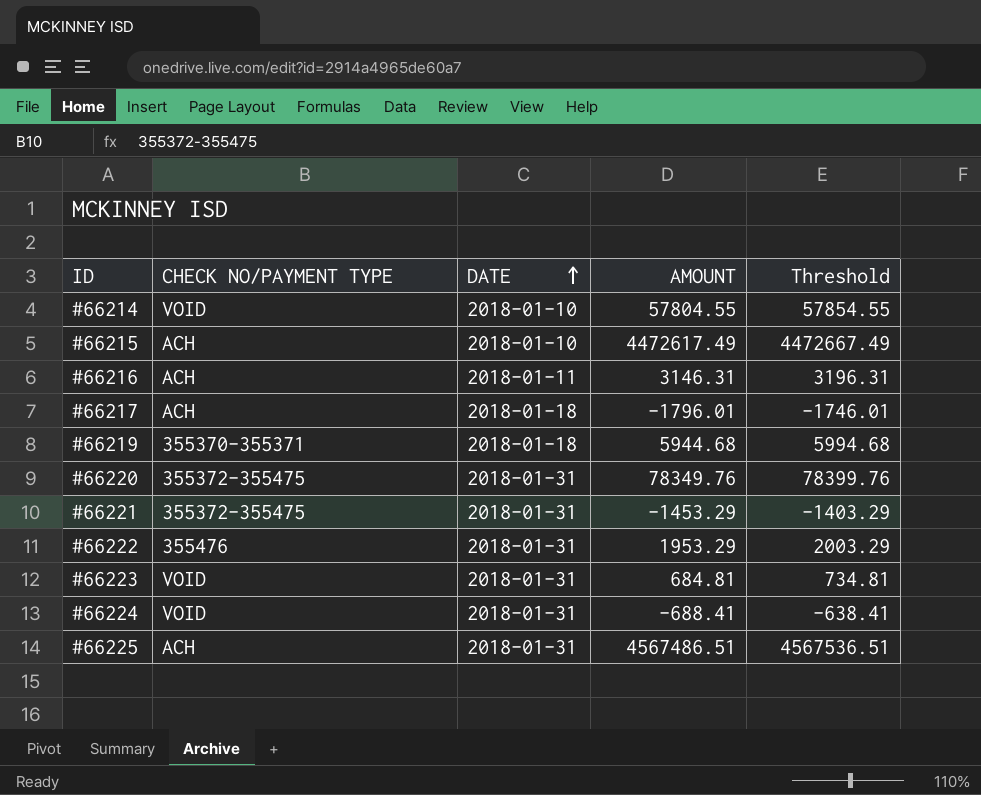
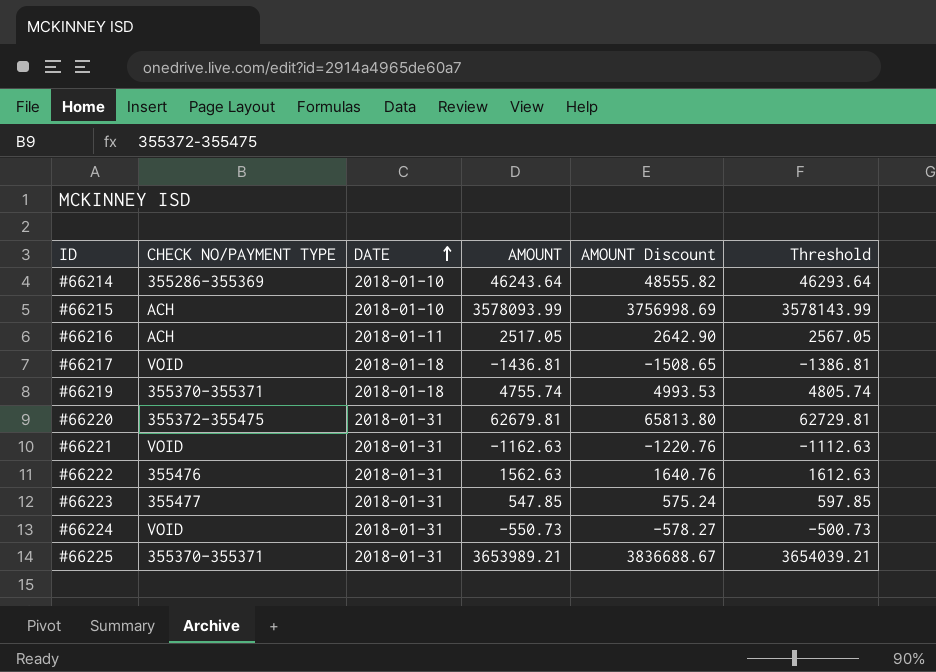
column AMOUNT Discount | formula: none -> [AMOUNT] * 1.05
#66214 | CHECK NO/PAYMENT TYPE: VOID -> 355286-355369
#66214 | AMOUNT: 57804.55 -> 46243.64
#66214 | Threshold: 57854.55 -> 46293.64
#66215 | AMOUNT: 4472617.49 -> 3578093.99
#66215 | Threshold: 4472667.49 -> 3578143.99
#66216 | AMOUNT: 3146.31 -> 2517.05
#66216 | Threshold: 3196.31 -> 2567.05
#66217 | CHECK NO/PAYMENT TYPE: ACH -> VOID
#66217 | AMOUNT: -1796.01 -> -1436.81
#66217 | Threshold: -1746.01 -> -1386.81
#66219 | AMOUNT: 5944.68 -> 4755.74
#66219 | Threshold: 5994.68 -> 4805.74
#66220 | AMOUNT: 78349.76 -> 62679.81
#66220 | Threshold: 78399.76 -> 62729.81
#66221 | CHECK NO/PAYMENT TYPE: 355372-355475 -> VOID
#66221 | AMOUNT: -1453.29 -> -1162.63
#66221 | Threshold: -1403.29 -> -1112.63
#66222 | AMOUNT: 1953.29 -> 1562.63
#66222 | Threshold: 2003.29 -> 1612.63
#66223 | CHECK NO/PAYMENT TYPE: VOID -> 355477
#66223 | AMOUNT: 684.81 -> 547.85
#66223 | Threshold: 734.81 -> 597.85
#66224 | AMOUNT: -688.41 -> -550.73
#66224 | Threshold: -638.41 -> -500.73
#66225 | CHECK NO/PAYMENT TYPE: ACH -> 355370-355371
#66225 | AMOUNT: 4567486.51 -> 3653989.21
#66225 | Threshold: 4567536.51 -> 3654039.21

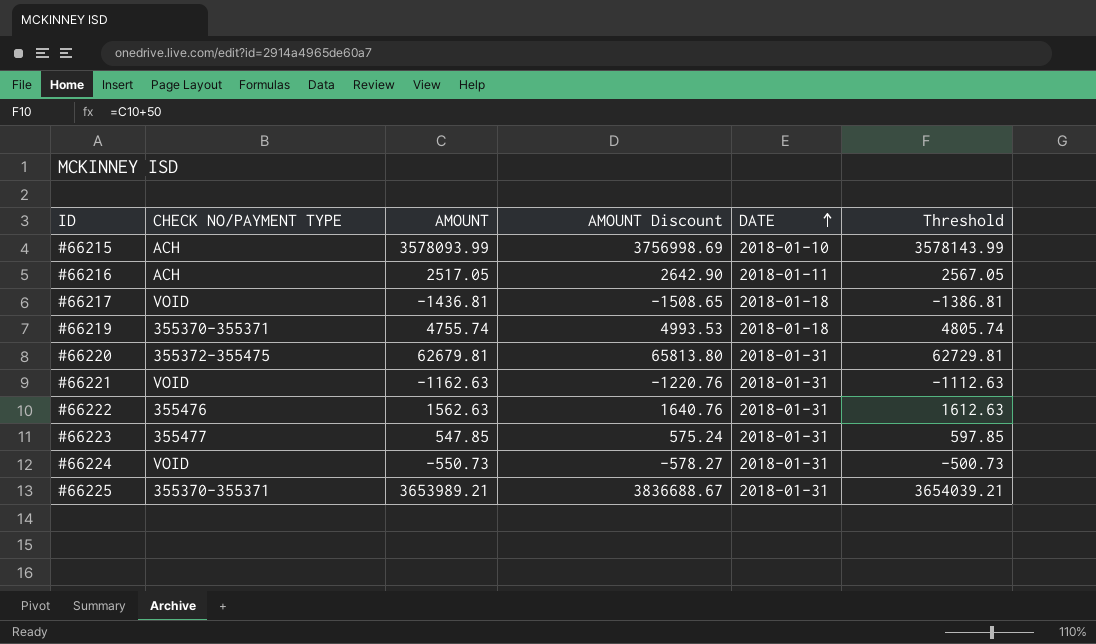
column DATE | position: 3 -> 5
row #66214: 355286-355369 | 2018-01-10 | 46243.64 | 48555.82 | 46293.64 -> none

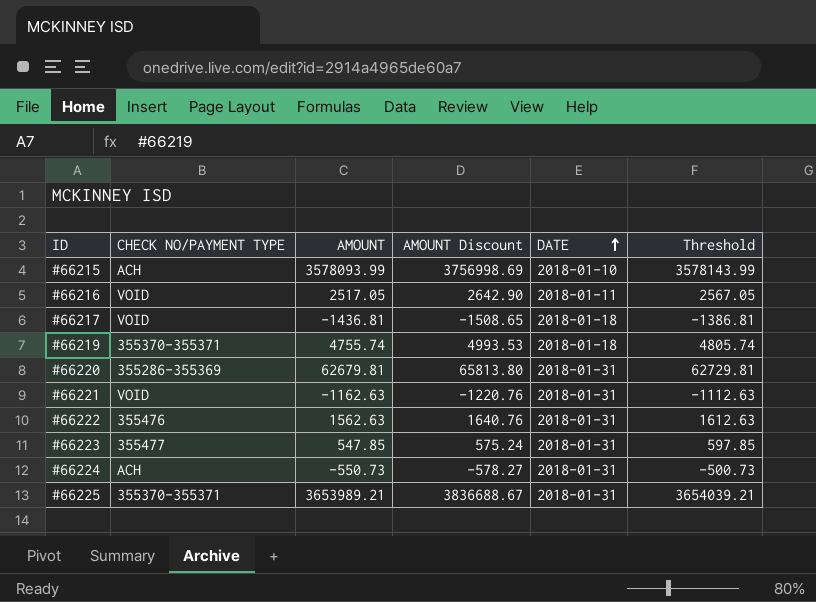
#66216 | CHECK NO/PAYMENT TYPE: ACH -> VOID
#66220 | CHECK NO/PAYMENT TYPE: 355372-355475 -> 355286-355369
#66224 | CHECK NO/PAYMENT TYPE: VOID -> ACH

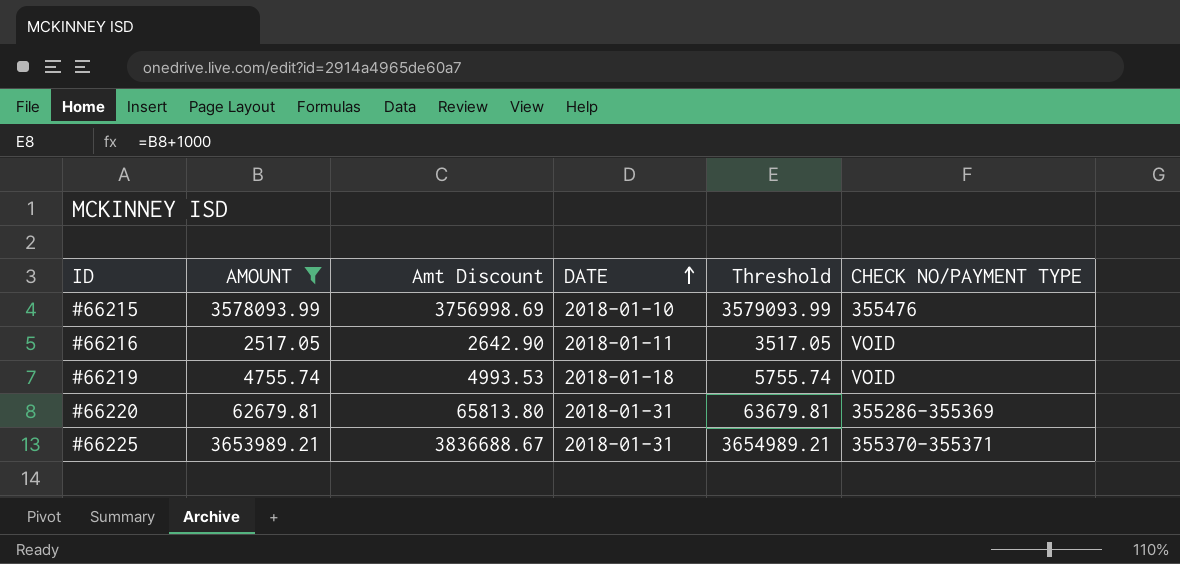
filter: none -> AMOUNT >= 2517.05
column name: AMOUNT Discount -> Amt Discount
column Threshold | formula: [AMOUNT] + 50 -> [AMOUNT] + 1000
column CHECK NO/PAYMENT TYPE | position: 2 -> 6
#66215 | CHECK NO/PAYMENT TYPE: ACH -> 355476
#66219 | CHECK NO/PAYMENT TYPE: 355370-355371 -> VOID

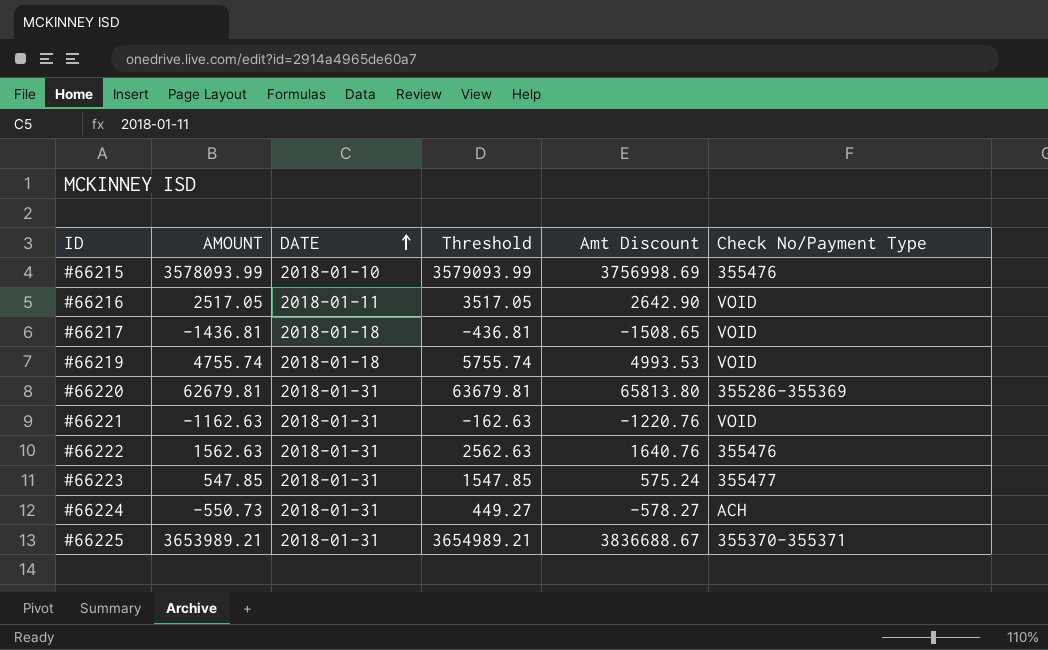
filter: AMOUNT >= 2517.05 -> none
column Amt Discount | position: 3 -> 5
column name: CHECK NO/PAYMENT TYPE -> Check No/Payment Type

